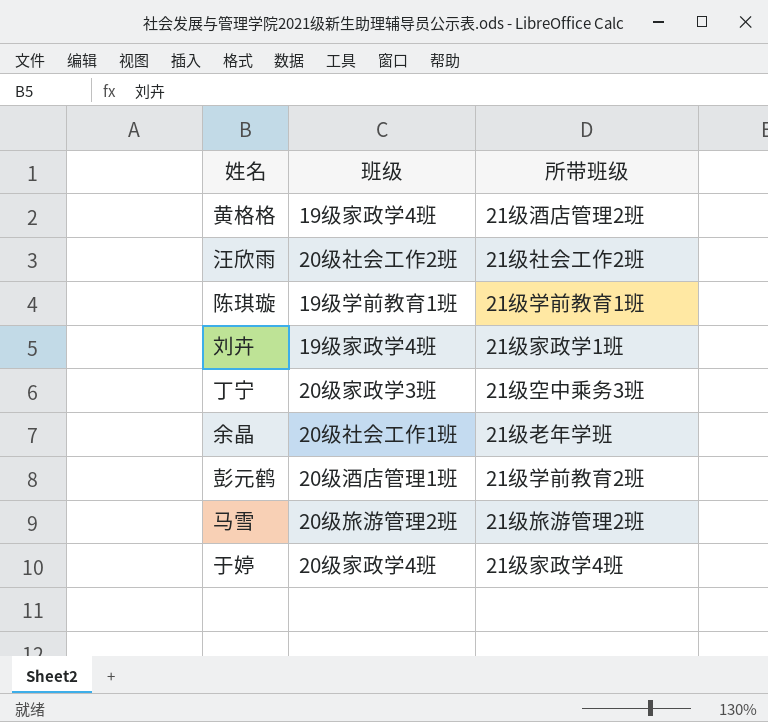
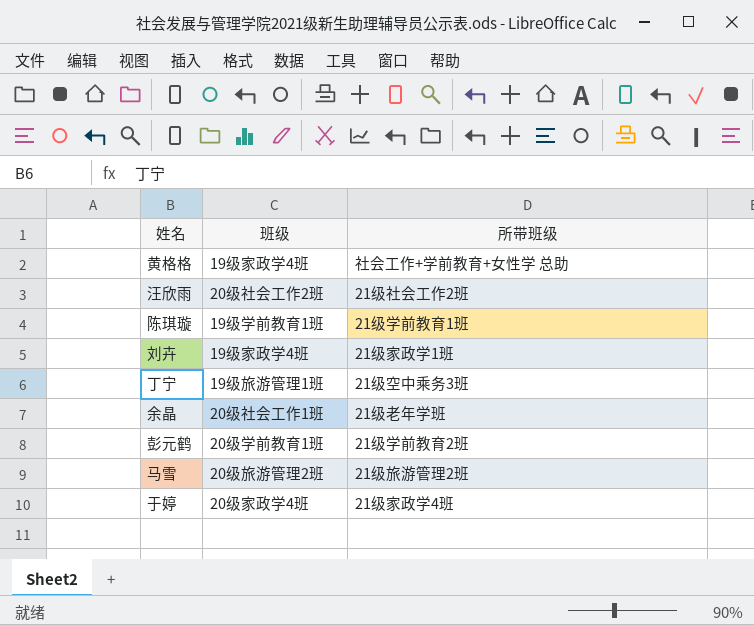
黄格格 | 所带班级: 21级酒店管理2班 -> 社会工作+学前教育+女性学 总助
丁宁 | 班级: 20级家政学3班 -> 19级旅游管理1班
彭元鹤 | 班级: 20级酒店管理1班 -> 20级学前教育1班

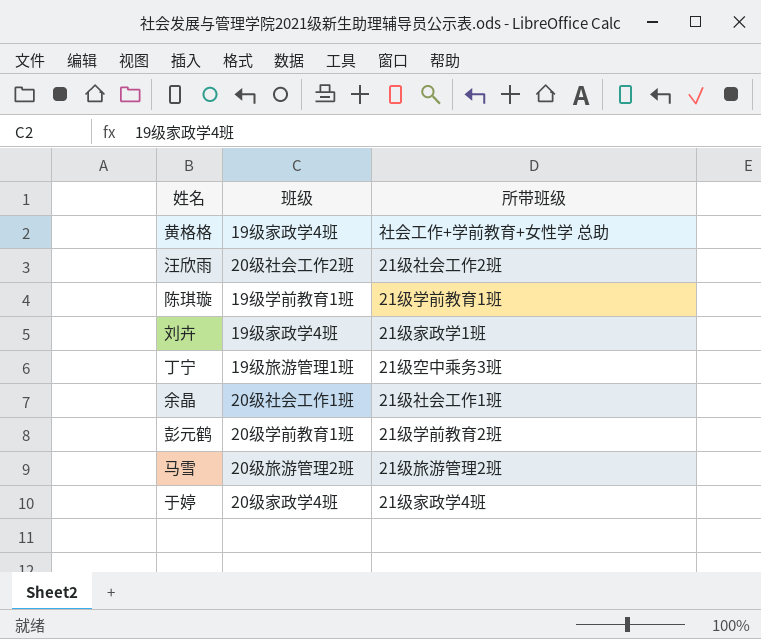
余晶 | 所带班级: 21级老年学班 -> 21级社会工作1班

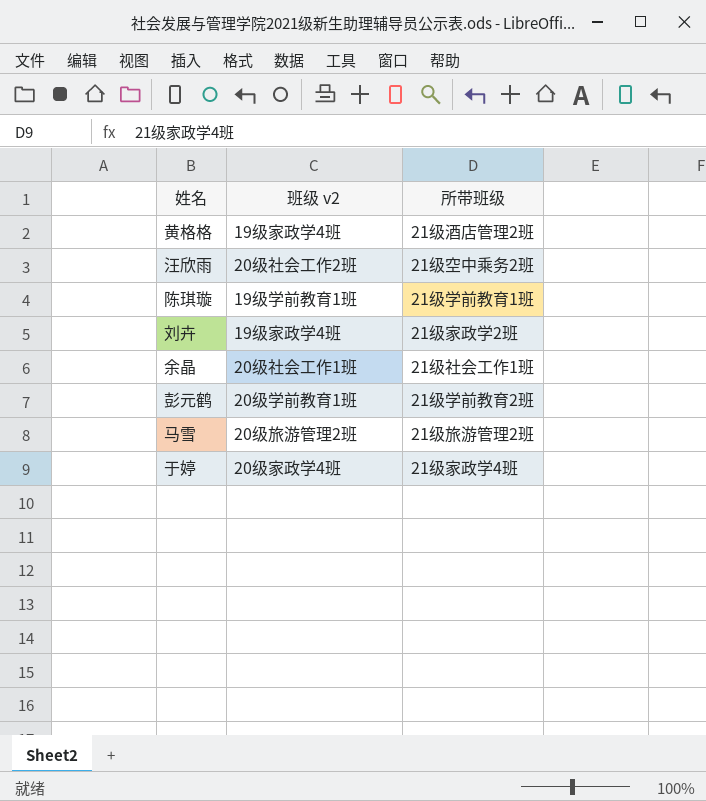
column name: 班级 -> 班级 v2
row 丁宁: 19级旅游管理1班 | 21级空中乘务3班 -> none
黄格格 | 所带班级: 社会工作+学前教育+女性学 总助 -> 21级酒店管理2班
汪欣雨 | 所带班级: 21级社会工作2班 -> 21级空中乘务2班
刘卉 | 所带班级: 21级家政学1班 -> 21级家政学2班

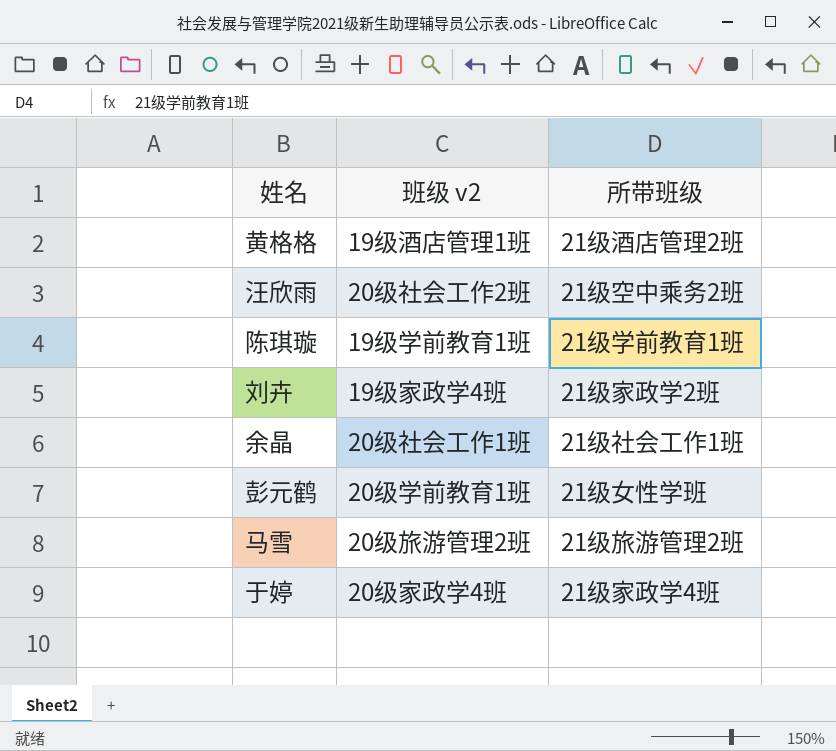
黄格格 | 班级 v2: 19级家政学4班 -> 19级酒店管理1班
彭元鹤 | 所带班级: 21级学前教育2班 -> 21级女性学班

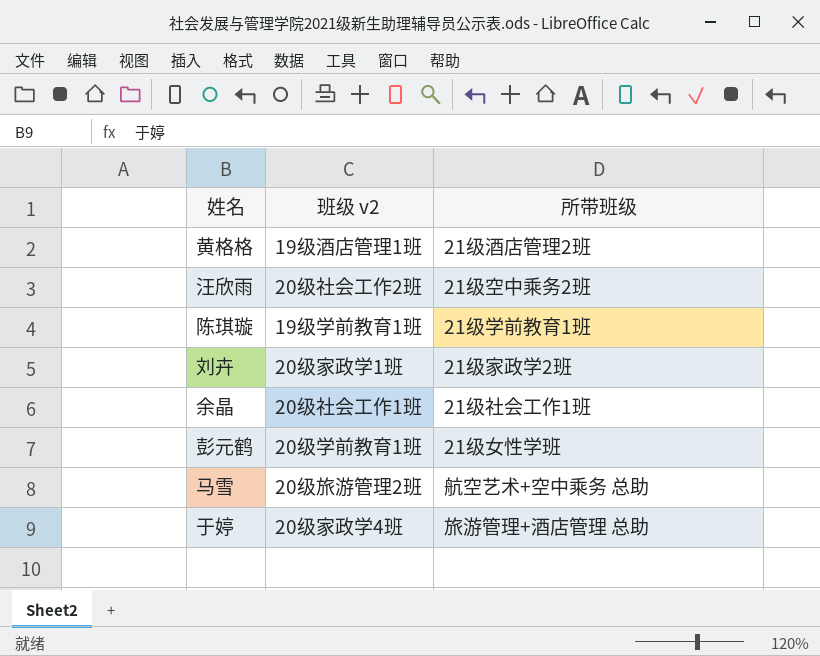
刘卉 | 班级 v2: 19级家政学4班 -> 20级家政学1班
马雪 | 所带班级: 21级旅游管理2班 -> 航空艺术+空中乘务 总助
于婷 | 所带班级: 21级家政学4班 -> 旅游管理+酒店管理 总助

